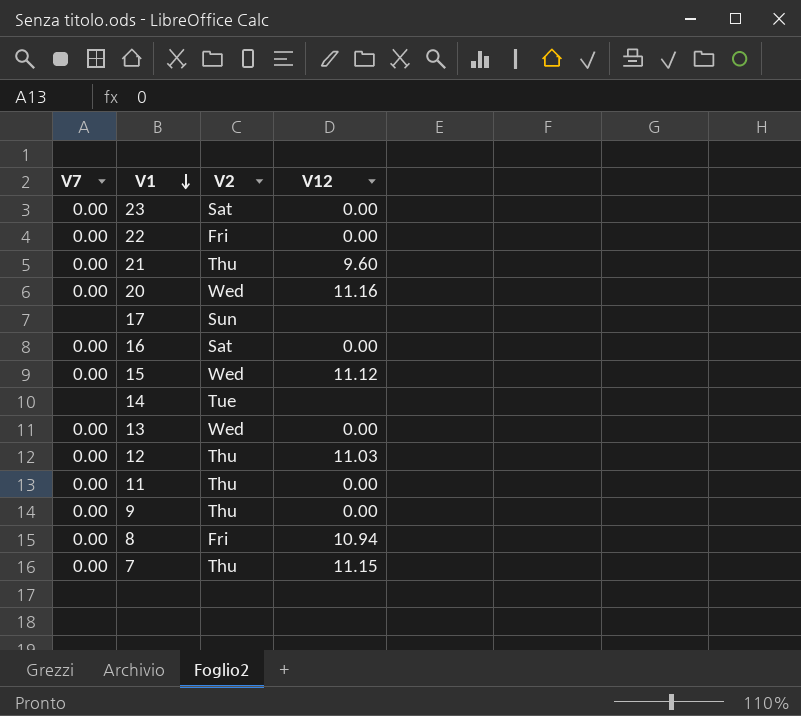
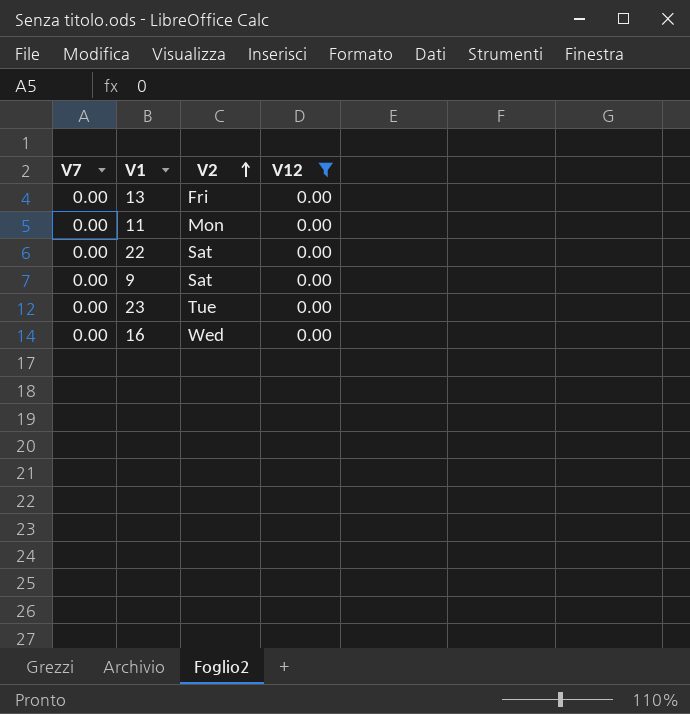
filter: none -> V12 = 0.00
row order: V1 descending -> V2 ascending
13 | V2: Wed -> Fri
11 | V2: Thu -> Mon
22 | V2: Fri -> Sat
9 | V2: Thu -> Sat
23 | V2: Sat -> Tue
16 | V2: Sat -> Wed

